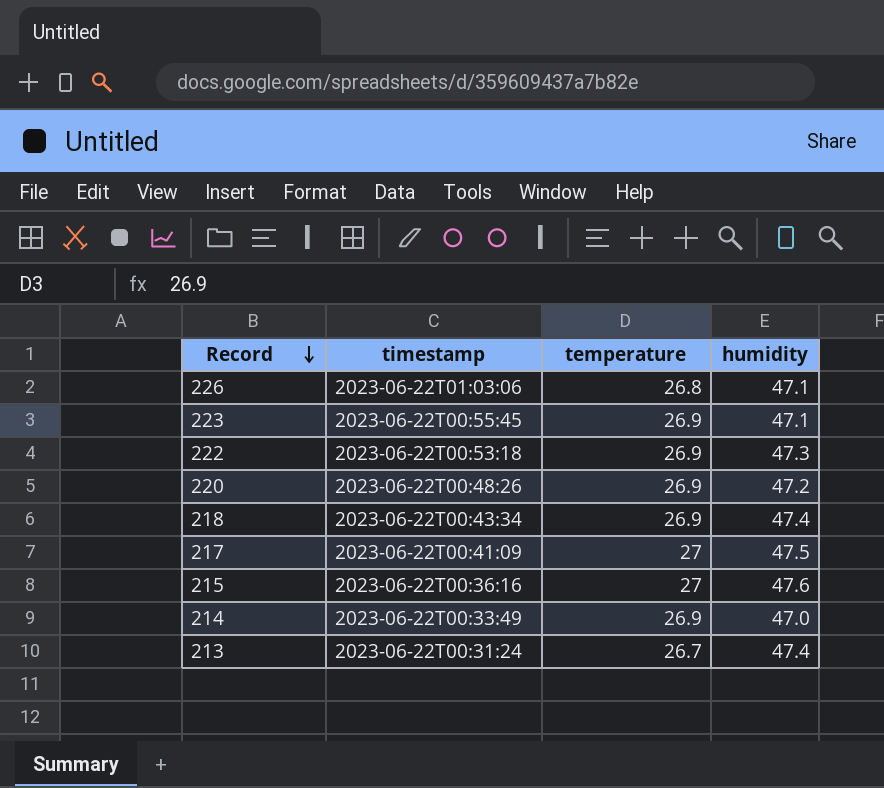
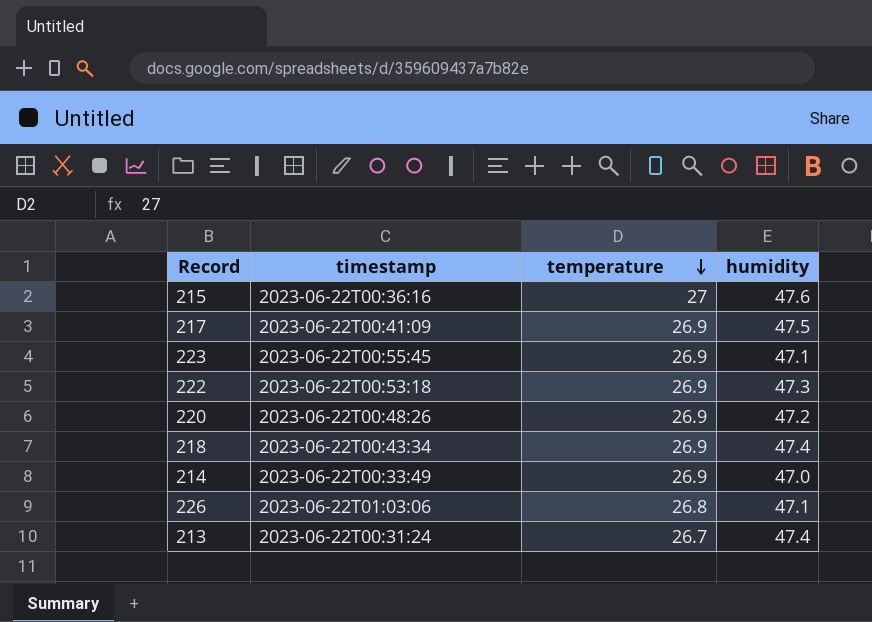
row order: Record descending -> temperature descending
217 | temperature: 27 -> 26.9

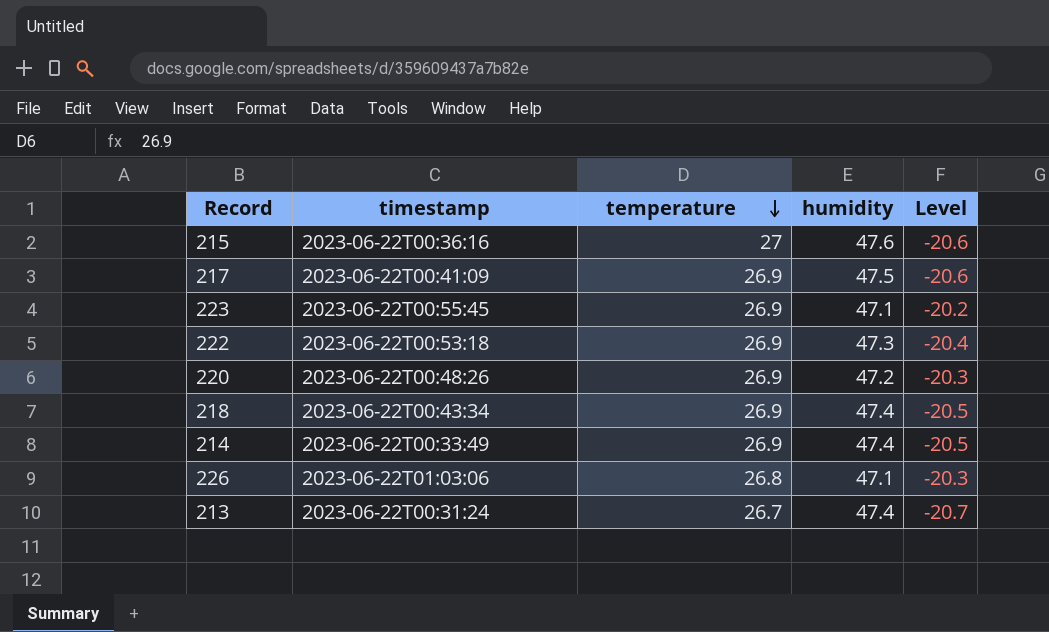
column Level | formula: none -> [temperature] - [humidity]
214 | humidity: 47.0 -> 47.4

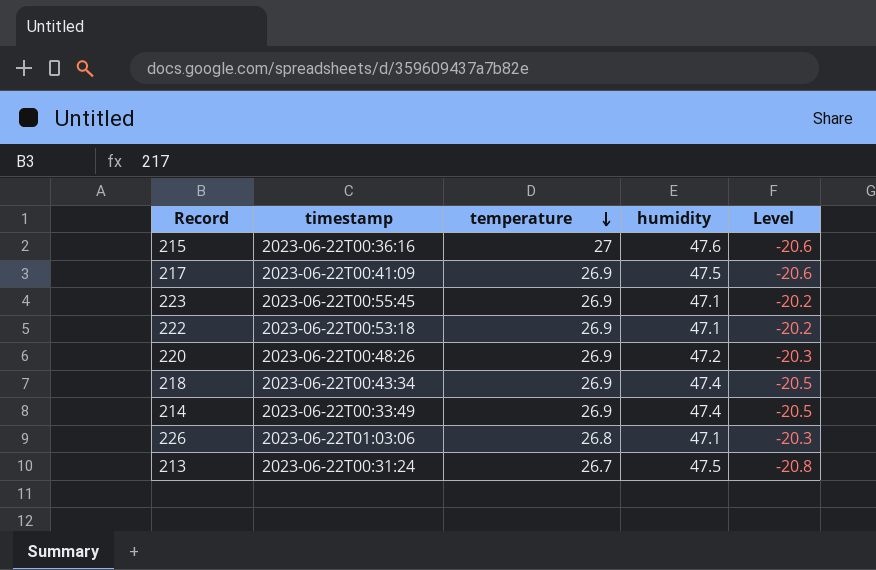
222 | humidity: 47.3 -> 47.1
222 | Level: -20.4 -> -20.2
213 | humidity: 47.4 -> 47.5
213 | Level: -20.7 -> -20.8

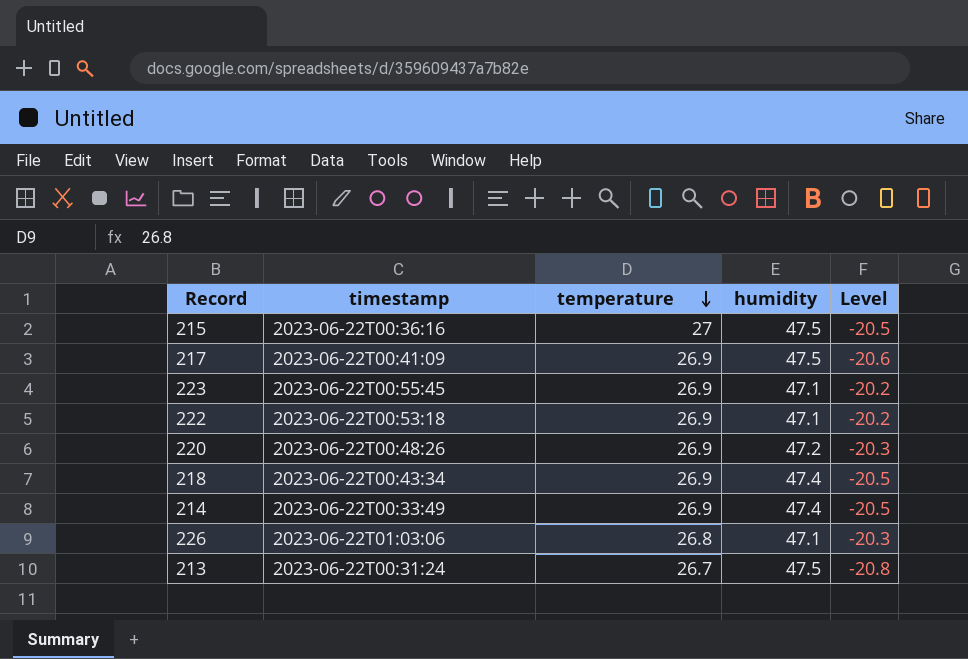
215 | humidity: 47.6 -> 47.5
215 | Level: -20.6 -> -20.5

